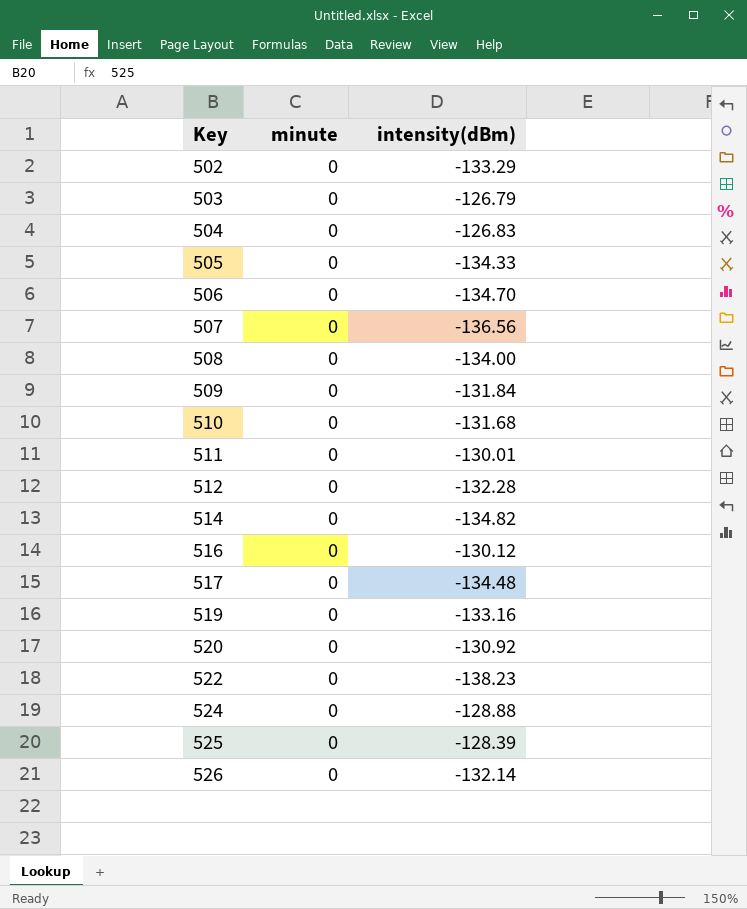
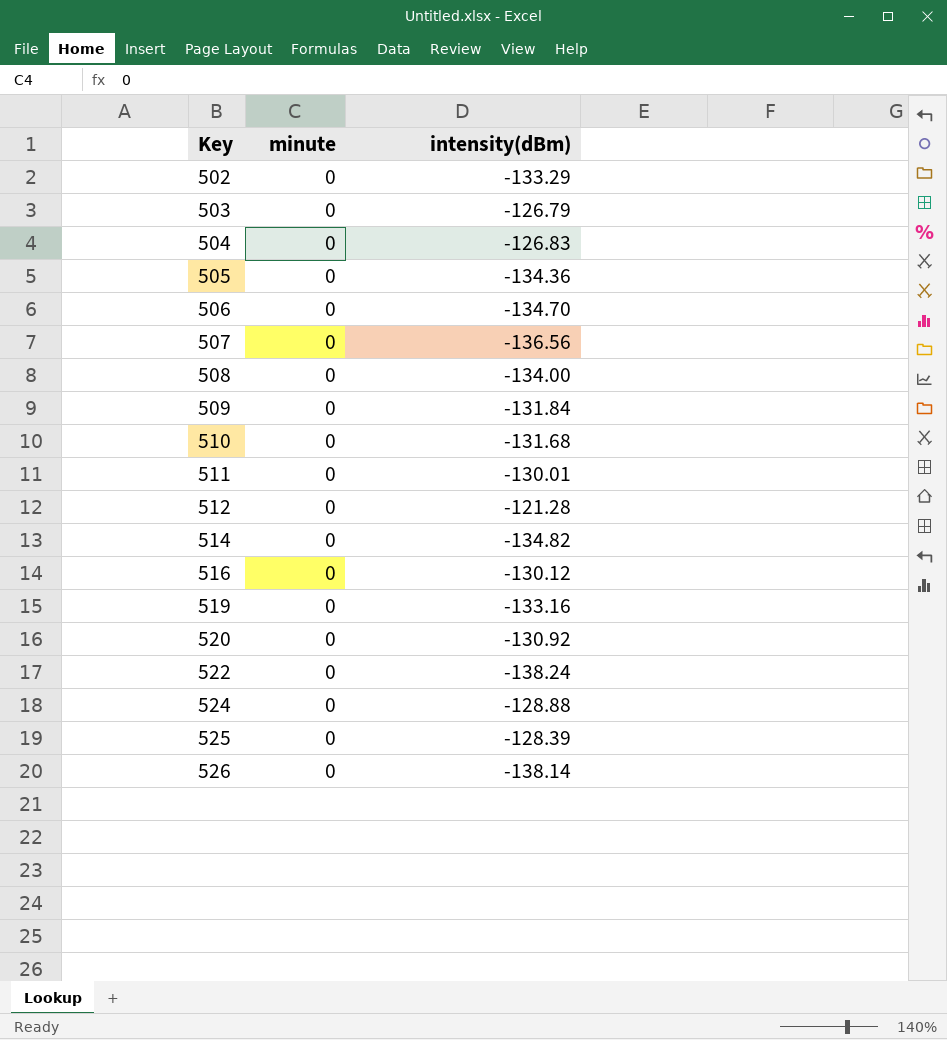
row 517: 0 | -134.48 -> none
505 | intensity(dBm): -134.33 -> -134.36
512 | intensity(dBm): -132.28 -> -121.28
522 | intensity(dBm): -138.23 -> -138.24
526 | intensity(dBm): -132.14 -> -138.14

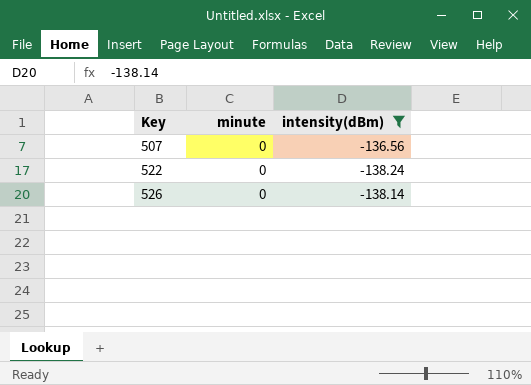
filter: none -> intensity(dBm) <= -136.56

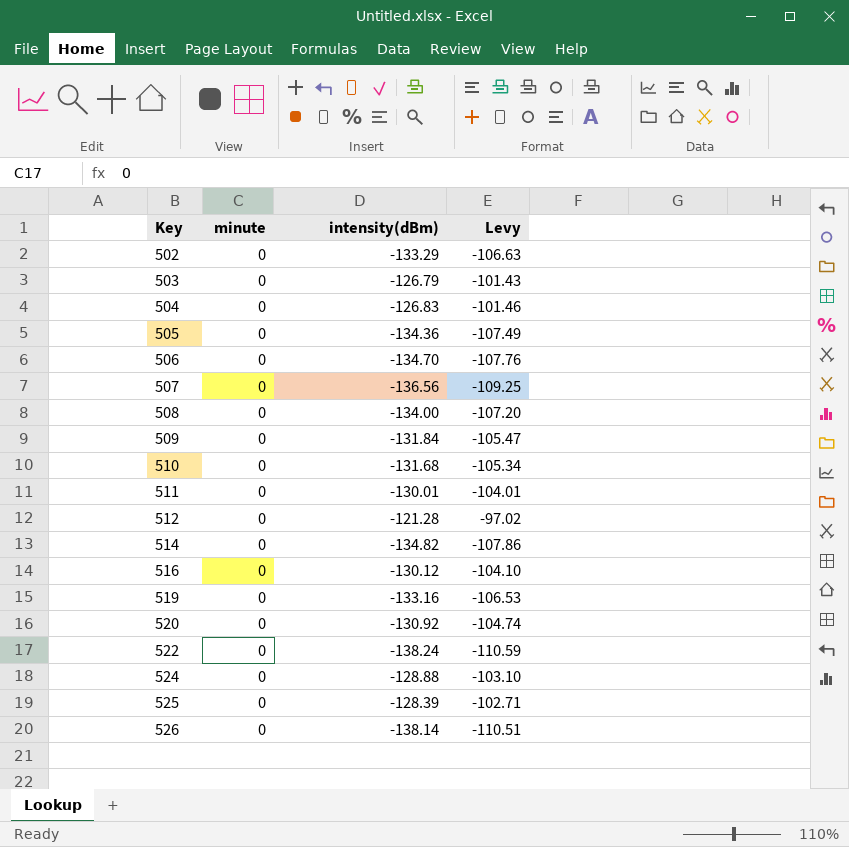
filter: intensity(dBm) <= -136.56 -> none
column Levy | formula: none -> [intensity(dBm)] * 0.8

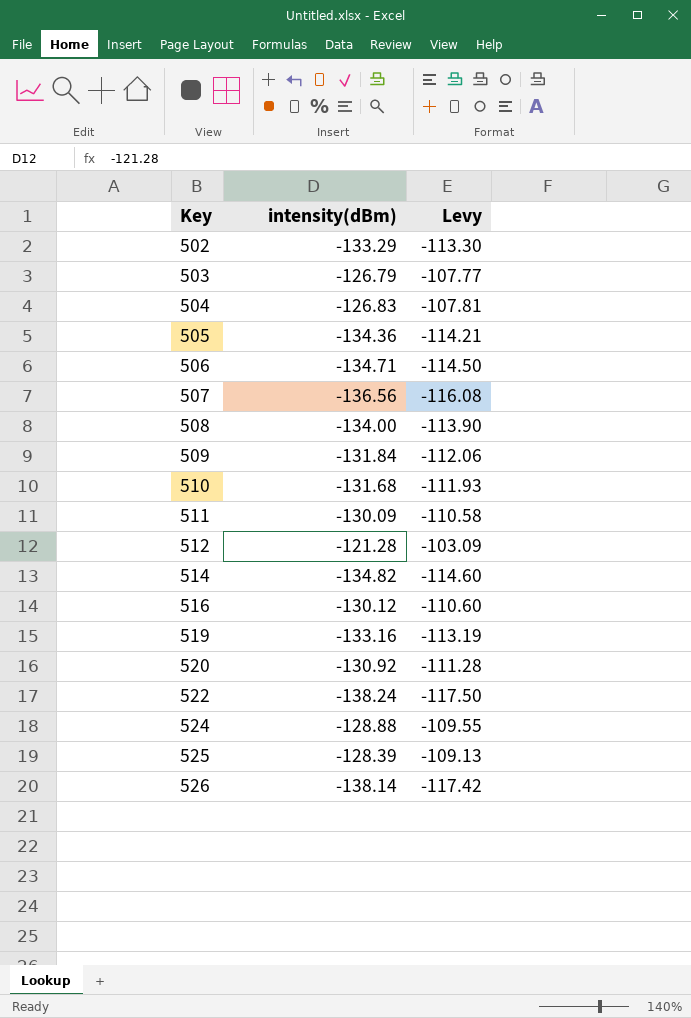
column minute | position: 2 -> none
column Levy | formula: [intensity(dBm)] * 0.8 -> [intensity(dBm)] * 0.85
506 | intensity(dBm): -134.70 -> -134.71
511 | intensity(dBm): -130.01 -> -130.09

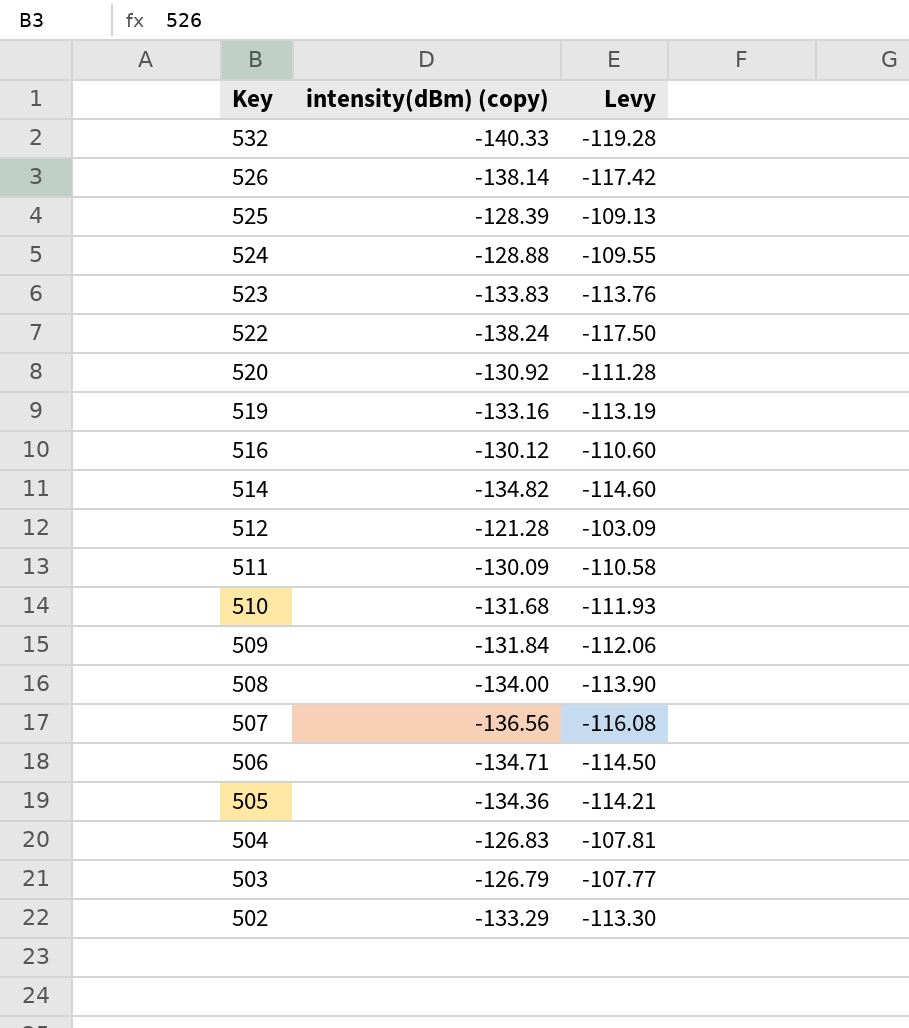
row order: Key ascending -> Key descending
column name: intensity(dBm) -> intensity(dBm) (copy)
row 532: none -> -140.33 | -119.28
row 523: none -> -133.83 | -113.76

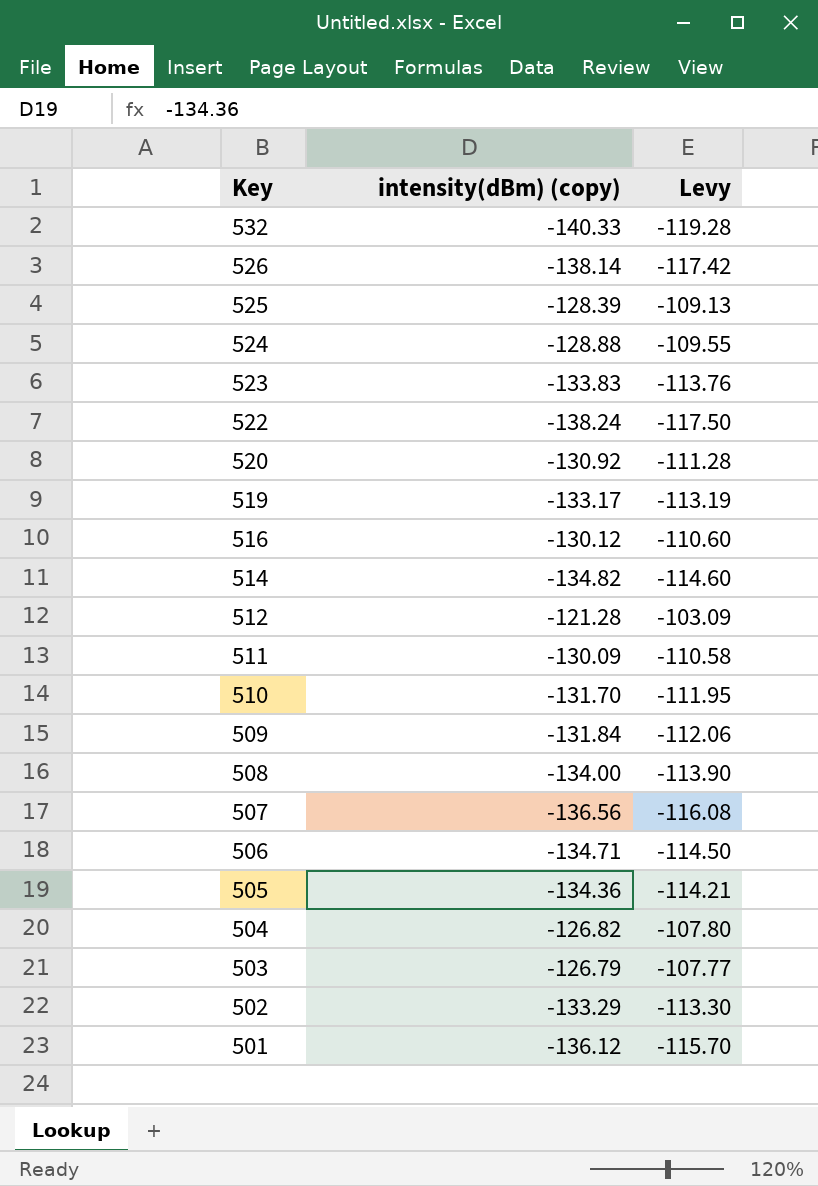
519 | intensity(dBm) (copy): -133.16 -> -133.17
510 | intensity(dBm) (copy): -131.68 -> -131.70
510 | Levy: -111.93 -> -111.95
504 | intensity(dBm) (copy): -126.83 -> -126.82
504 | Levy: -107.81 -> -107.80
row 501: none -> -136.12 | -115.70

